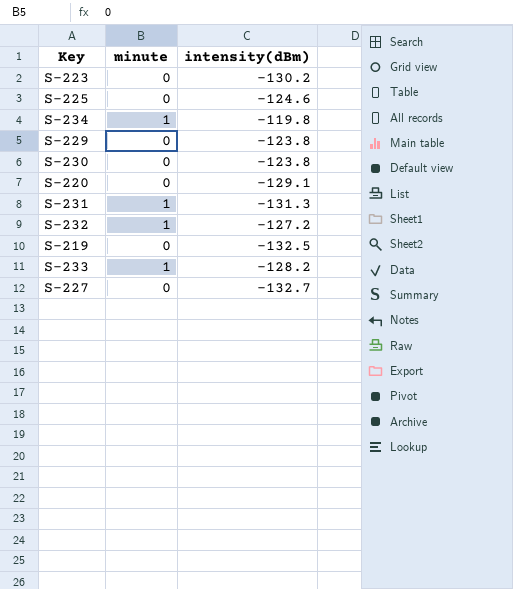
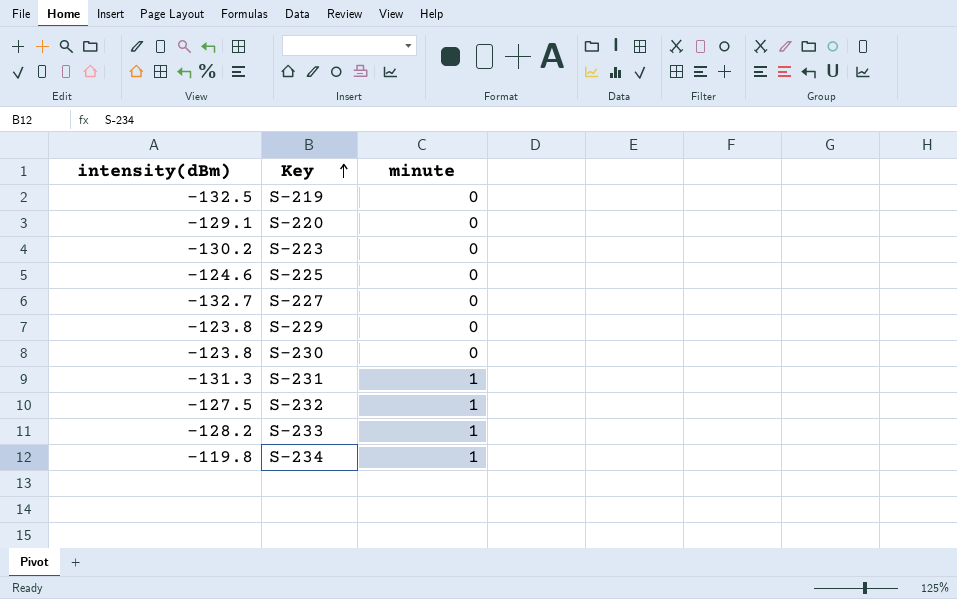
row order: none -> Key ascending
column intensity(dBm) | position: 3 -> 1
S-232 | intensity(dBm): -127.2 -> -127.5

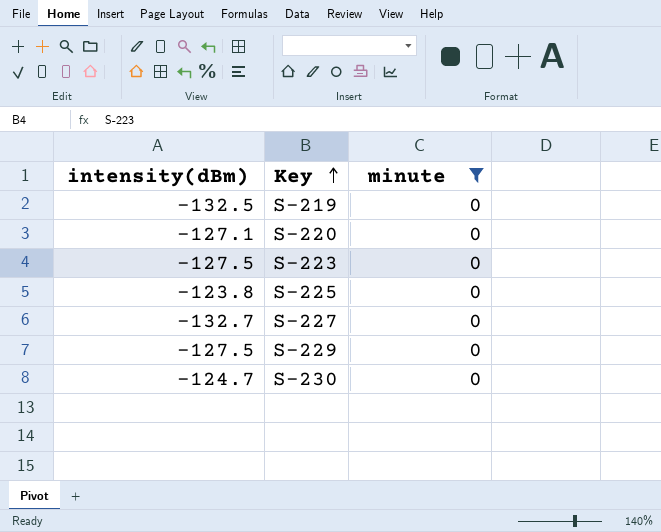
filter: none -> minute = 0
S-220 | intensity(dBm): -129.1 -> -127.1
S-223 | intensity(dBm): -130.2 -> -127.5
S-225 | intensity(dBm): -124.6 -> -123.8
S-229 | intensity(dBm): -123.8 -> -127.5
S-230 | intensity(dBm): -123.8 -> -124.7

